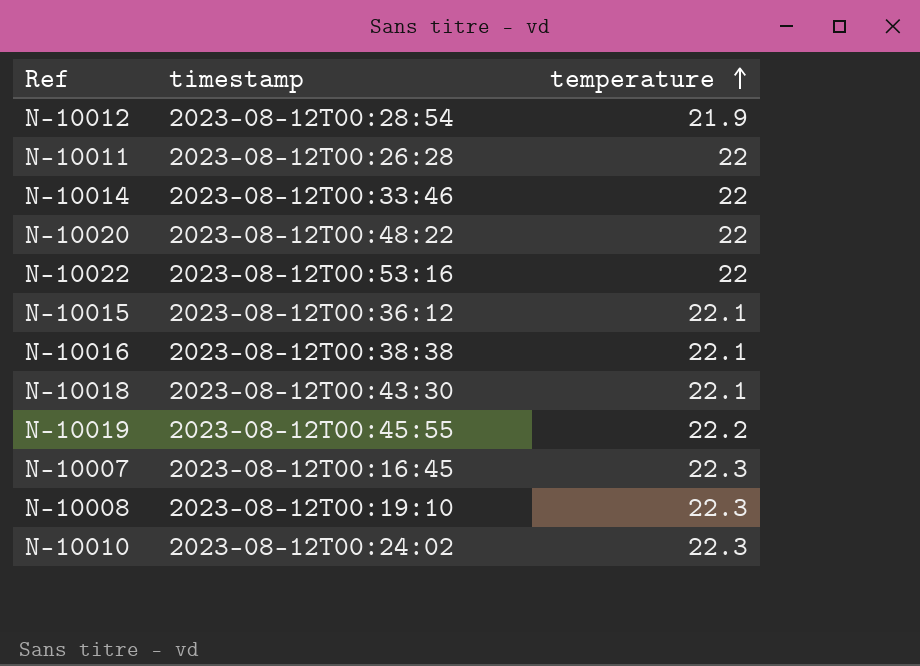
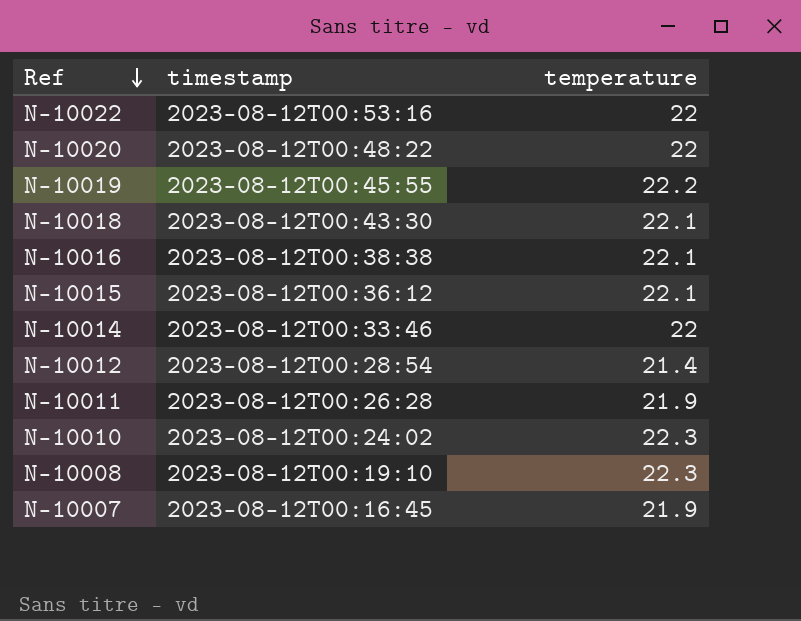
row order: temperature ascending -> Ref descending
N-10012 | temperature: 21.9 -> 21.4
N-10011 | temperature: 22 -> 21.9
N-10007 | temperature: 22.3 -> 21.9

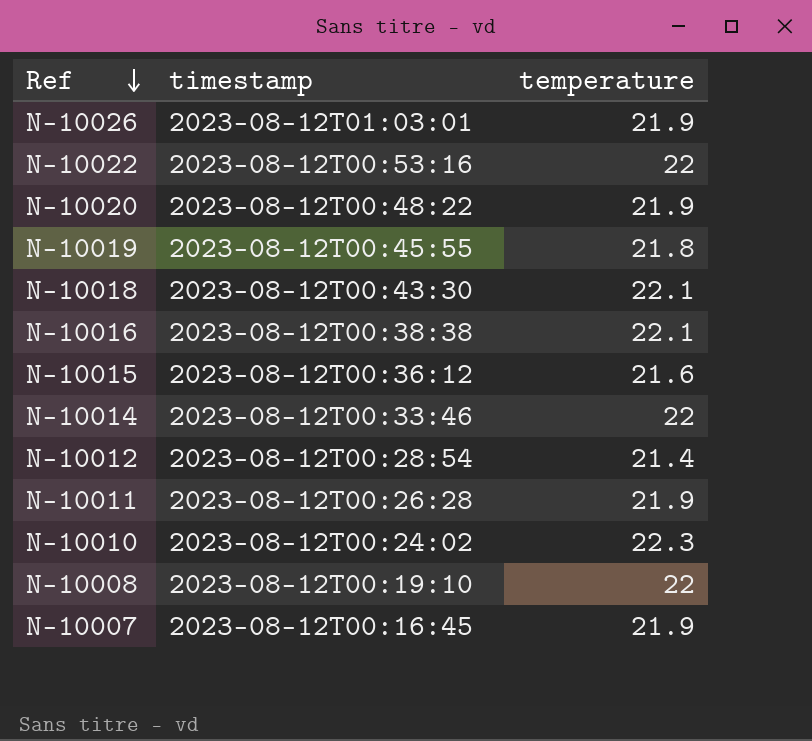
row N-10026: none -> 2023-08-12T01:03:01 | 21.9
N-10020 | temperature: 22 -> 21.9
N-10019 | temperature: 22.2 -> 21.8
N-10015 | temperature: 22.1 -> 21.6
N-10008 | temperature: 22.3 -> 22

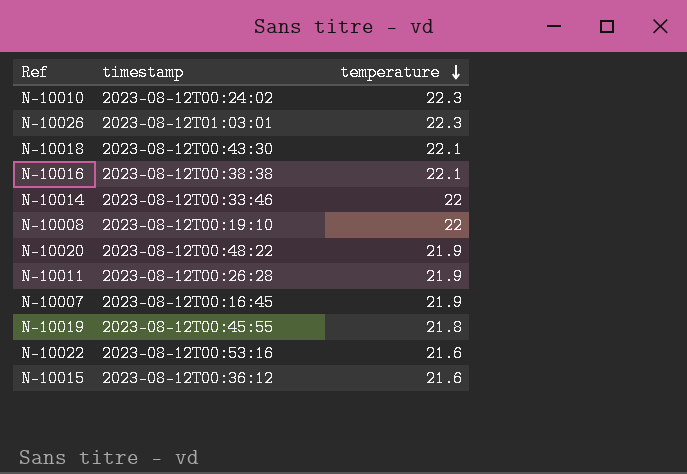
row order: Ref descending -> temperature descending
row N-10012: 2023-08-12T00:28:54 | 21.4 -> none
N-10026 | temperature: 21.9 -> 22.3
N-10022 | temperature: 22 -> 21.6

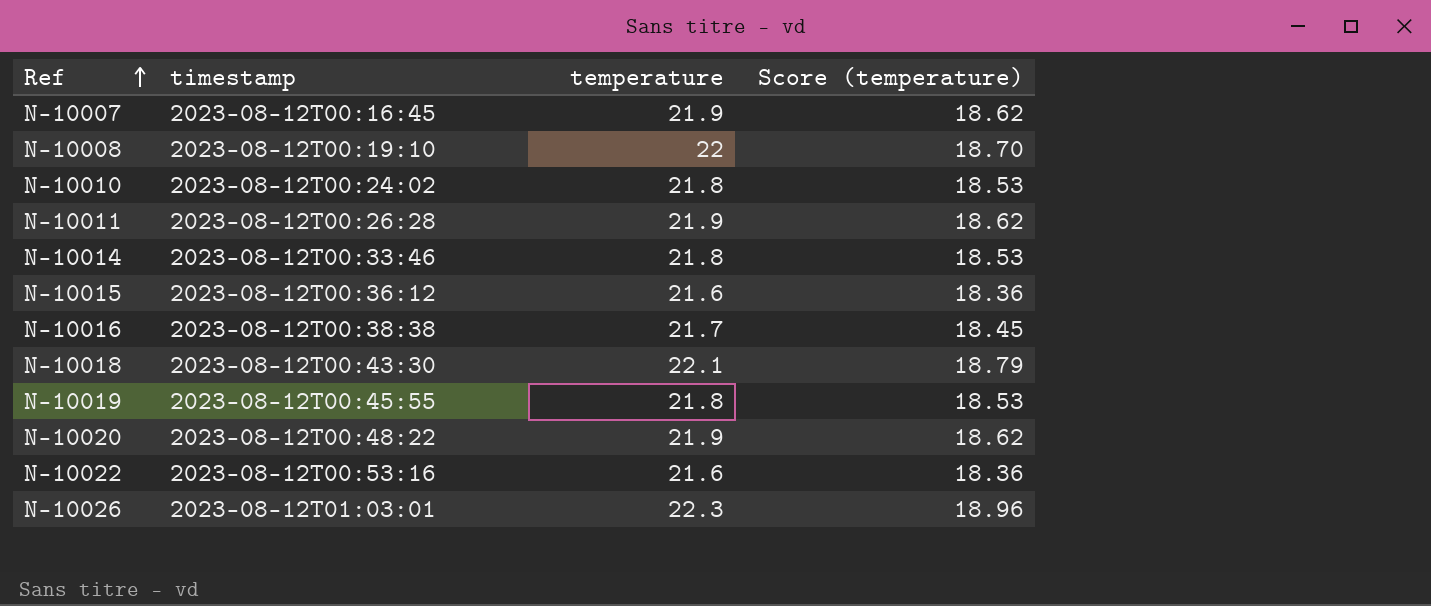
row order: temperature descending -> Ref ascending
column Score (temperature) | formula: none -> [temperature] * 0.85
N-10010 | temperature: 22.3 -> 21.8
N-10014 | temperature: 22 -> 21.8
N-10016 | temperature: 22.1 -> 21.7

